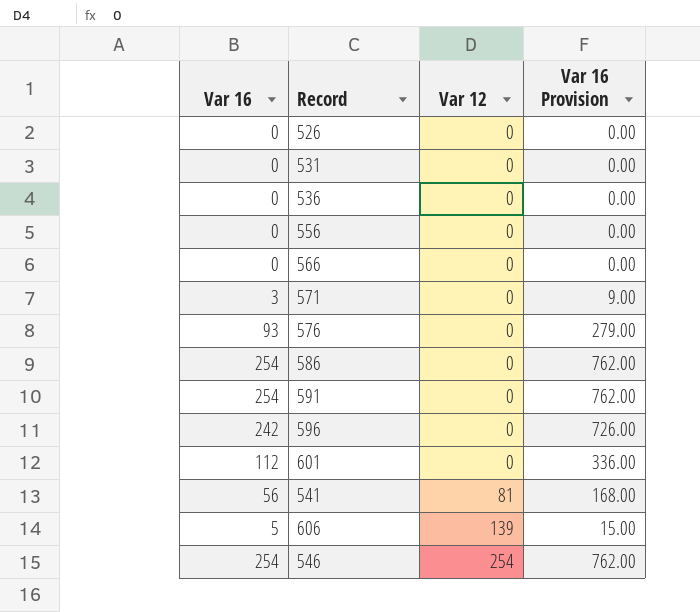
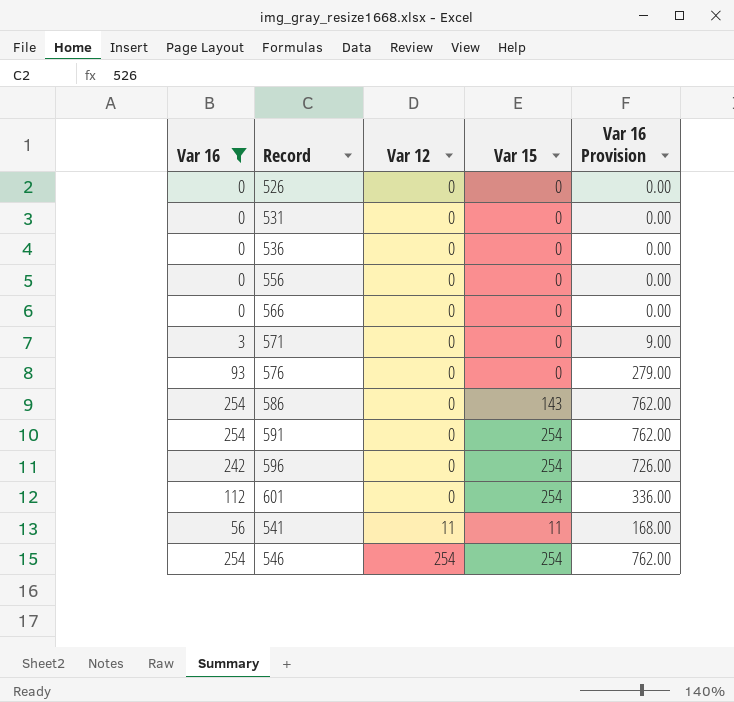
filter: none -> Var 16 != 5
column Var 15 | position: none -> 4
541 | Var 12: 81 -> 11

